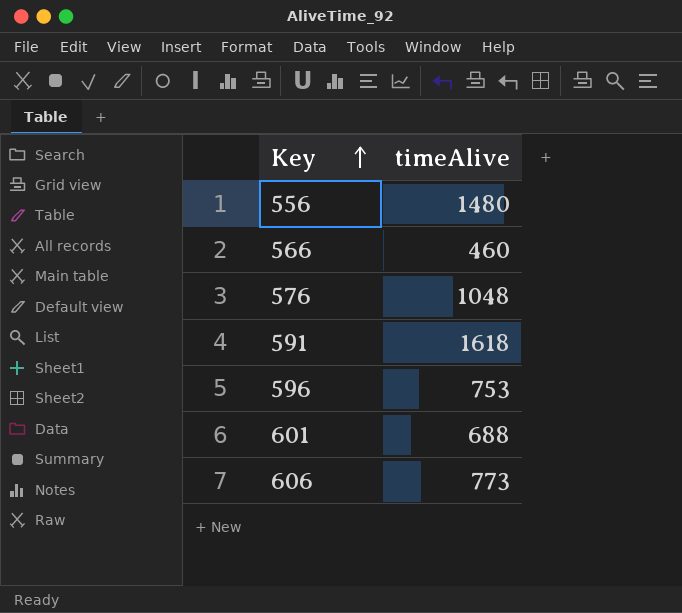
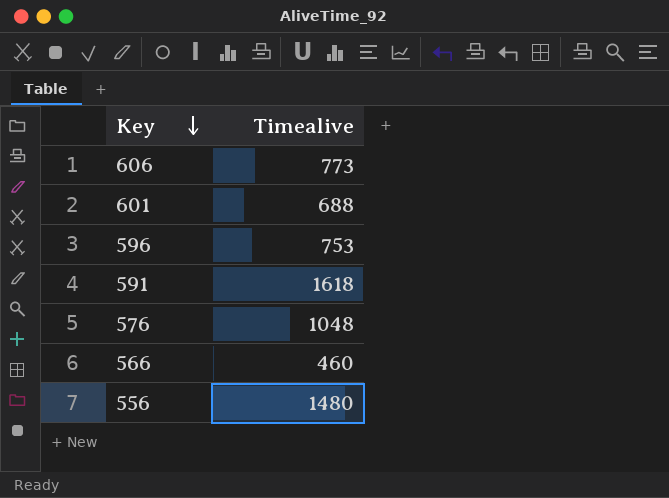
row order: Key ascending -> Key descending
column name: timeAlive -> Timealive

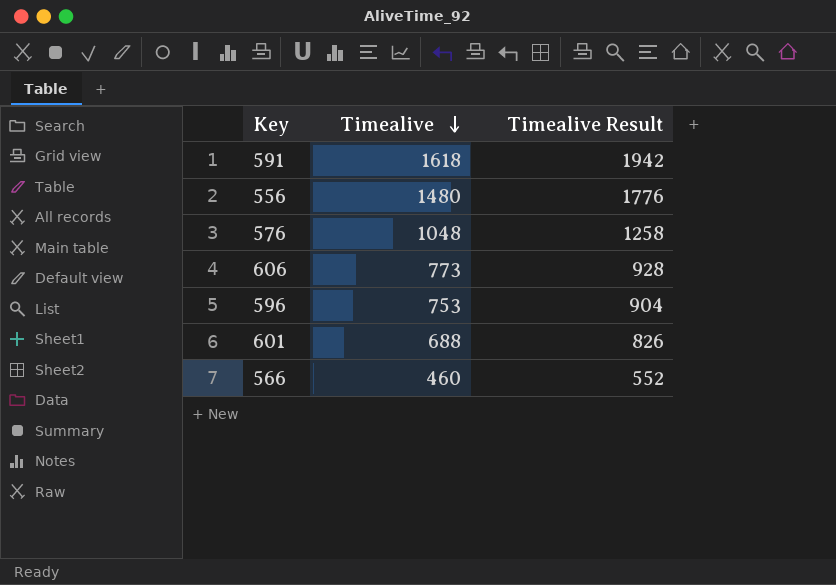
row order: Key descending -> Timealive descending
column Timealive Result | formula: none -> [Timealive] * 1.2

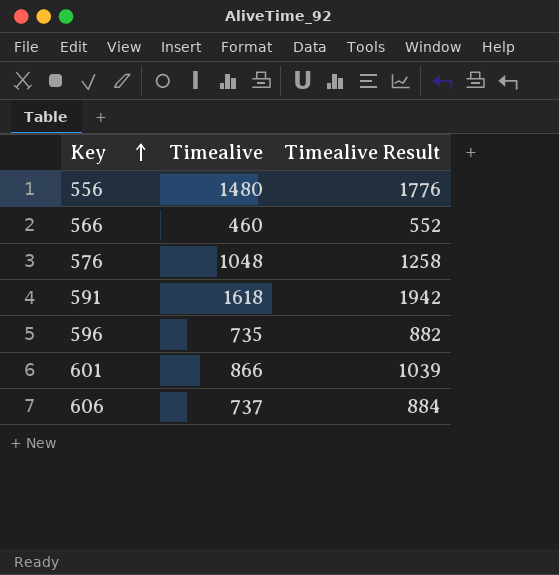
row order: Timealive descending -> Key ascending
596 | Timealive: 753 -> 735
596 | Timealive Result: 904 -> 882
601 | Timealive: 688 -> 866
601 | Timealive Result: 826 -> 1039
606 | Timealive: 773 -> 737
606 | Timealive Result: 928 -> 884

